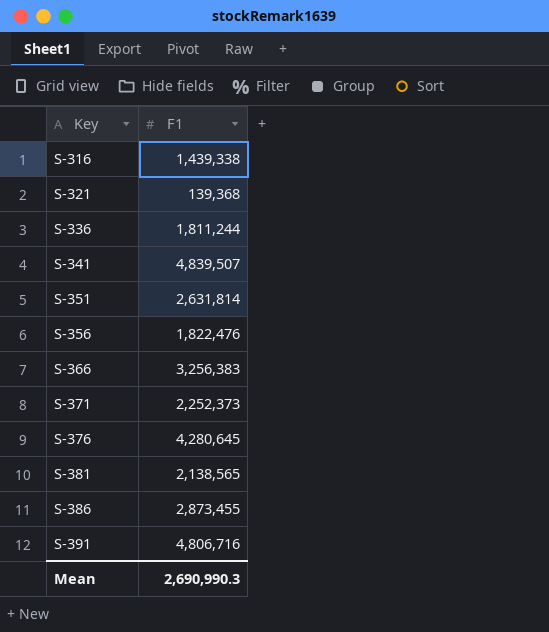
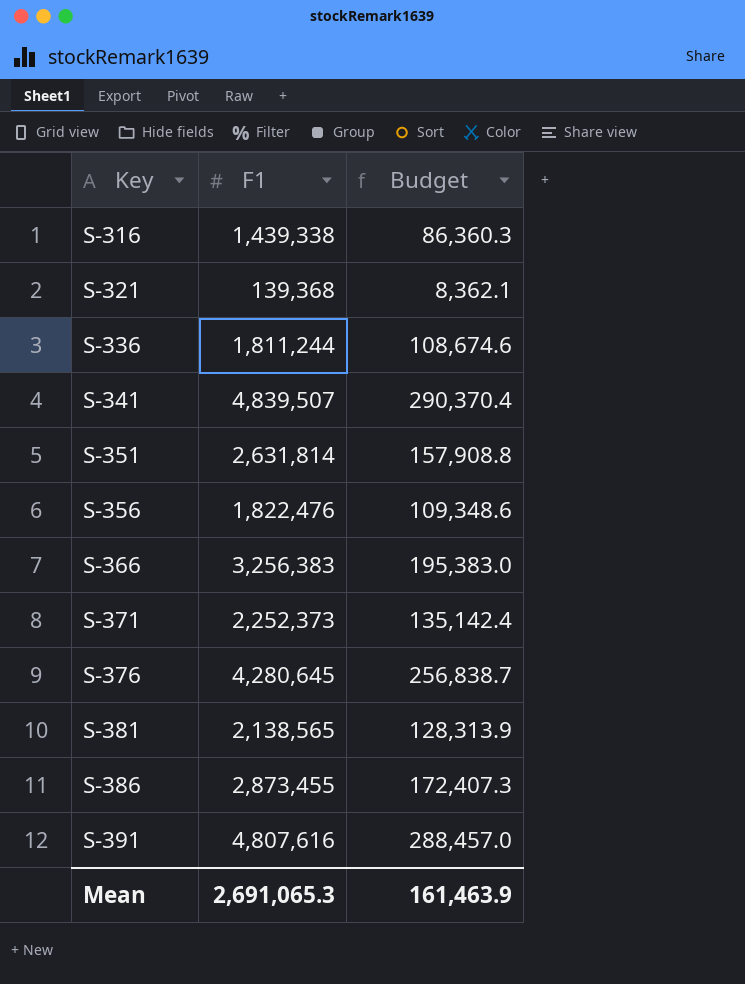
column Budget | formula: none -> [F1] * 0.06
S-391 | F1: 4,806,716 -> 4,807,616
Mean | F1: 2,690,990.3 -> 2,691,065.3

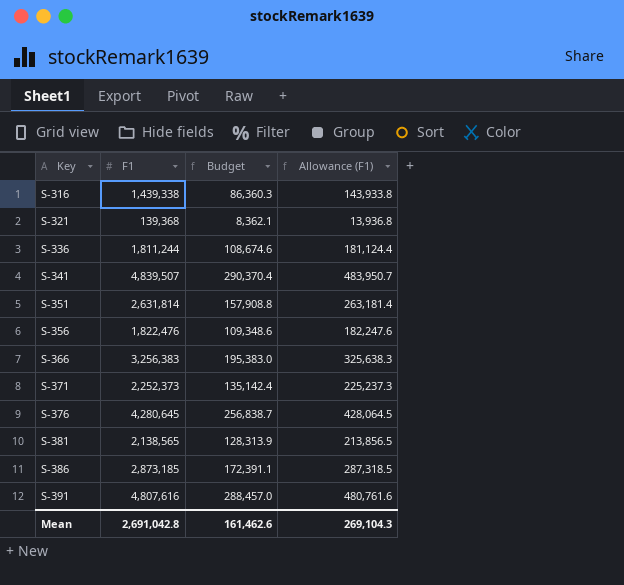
column Allowance (F1) | formula: none -> [F1] * 0.1
S-386 | F1: 2,873,455 -> 2,873,185
S-386 | Budget: 172,407.3 -> 172,391.1
Mean | F1: 2,691,065.3 -> 2,691,042.8
Mean | Budget: 161,463.9 -> 161,462.6

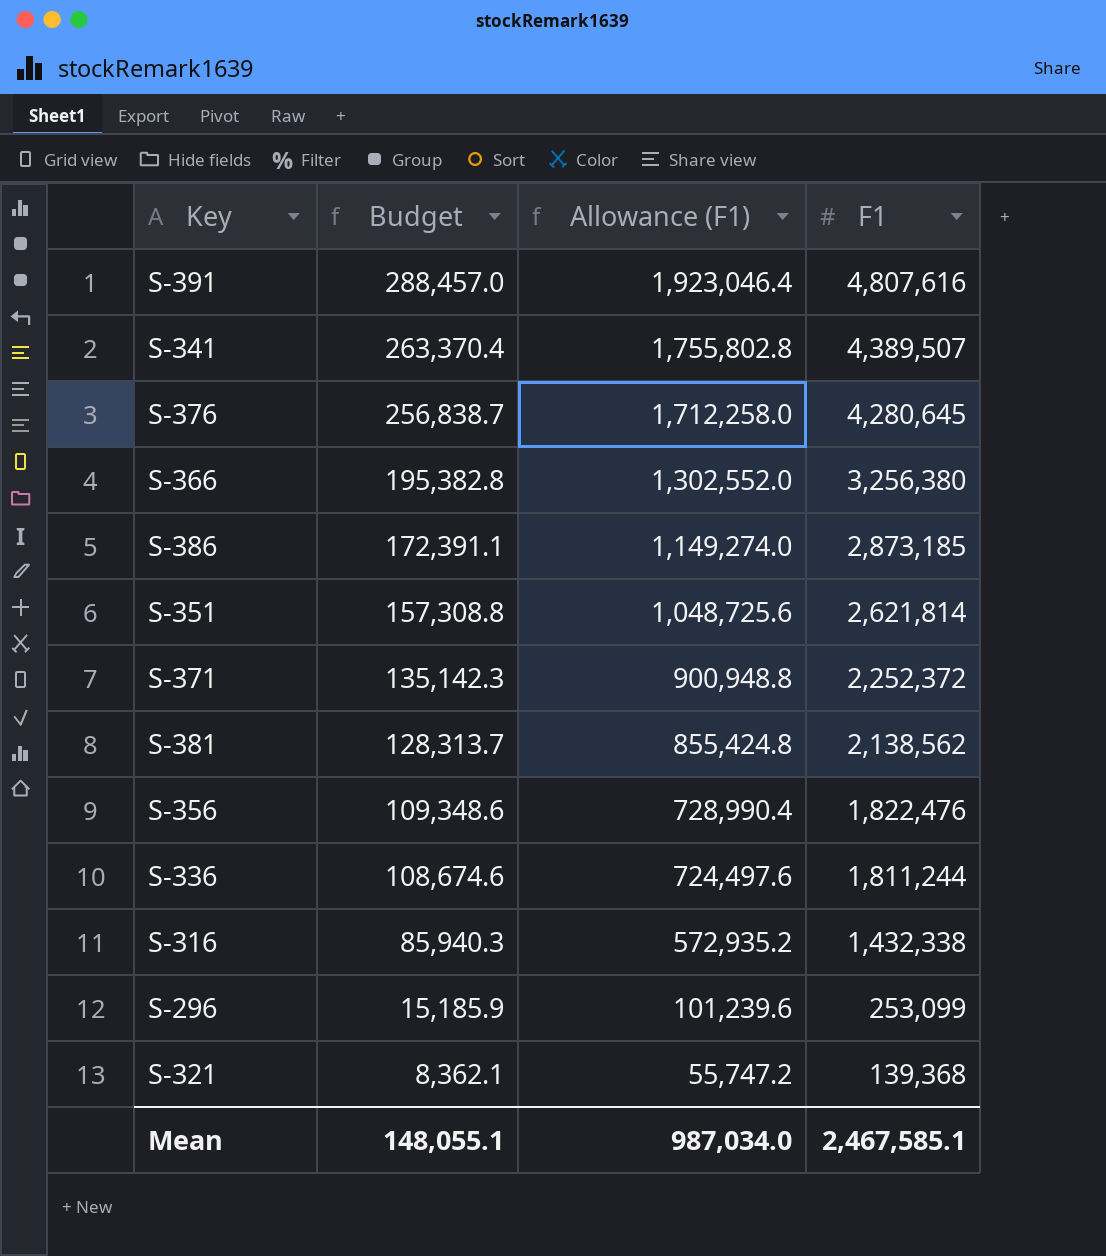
row order: Key ascending -> Budget descending
column Allowance (F1) | formula: [F1] * 0.1 -> [F1] * 0.4
column F1 | position: 2 -> 4
S-341 | Budget: 290,370.4 -> 263,370.4
S-341 | F1: 4,839,507 -> 4,389,507
S-366 | Budget: 195,383.0 -> 195,382.8
S-366 | F1: 3,256,383 -> 3,256,380
S-351 | Budget: 157,908.8 -> 157,308.8
S-351 | F1: 2,631,814 -> 2,621,814
S-371 | Budget: 135,142.4 -> 135,142.3
S-371 | F1: 2,252,373 -> 2,252,372
S-381 | Budget: 128,313.9 -> 128,313.7
S-381 | F1: 2,138,565 -> 2,138,562
S-316 | Budget: 86,360.3 -> 85,940.3
S-316 | F1: 1,439,338 -> 1,432,338
row S-296: none -> 15,185.9 | 101,239.6 | 253,099
Mean | Budget: 161,462.6 -> 148,055.1
Mean | Allowance (F1): 269,104.3 -> 987,034.0
Mean | F1: 2,691,042.8 -> 2,467,585.1

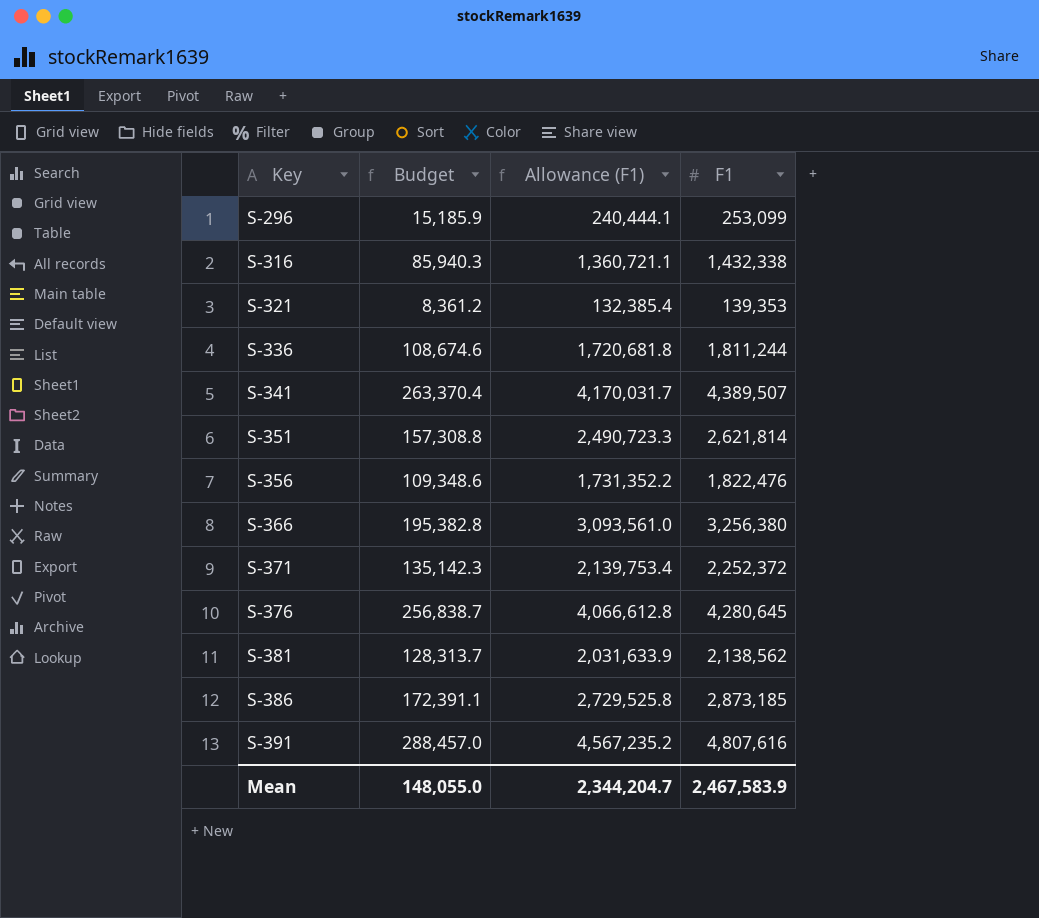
row order: Budget descending -> Key ascending
column Allowance (F1) | formula: [F1] * 0.4 -> [F1] * 0.95
S-321 | Budget: 8,362.1 -> 8,361.2
S-321 | F1: 139,368 -> 139,353
Mean | Budget: 148,055.1 -> 148,055.0
Mean | Allowance (F1): 987,034.0 -> 2,344,204.7
Mean | F1: 2,467,585.1 -> 2,467,583.9

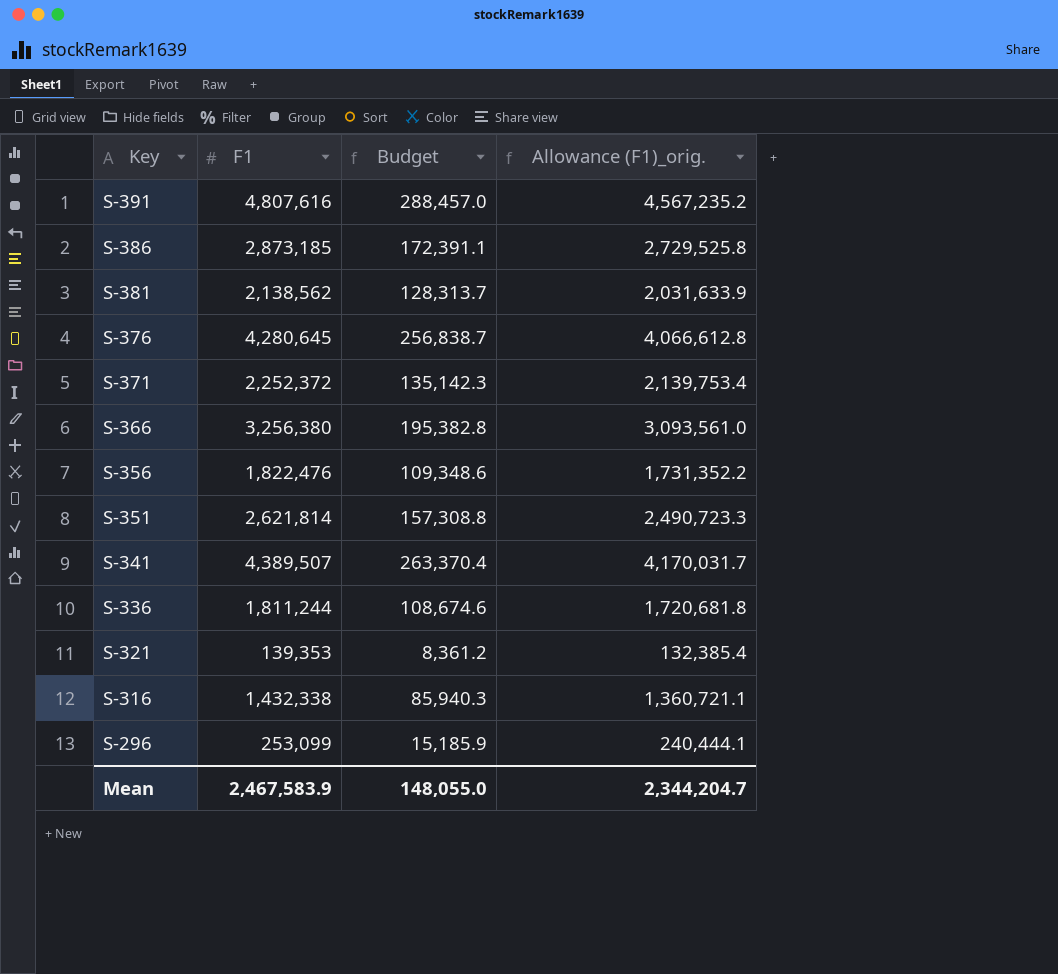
row order: Key ascending -> Key descending
column F1 | position: 4 -> 2
column name: Allowance (F1) -> Allowance (F1)_orig.

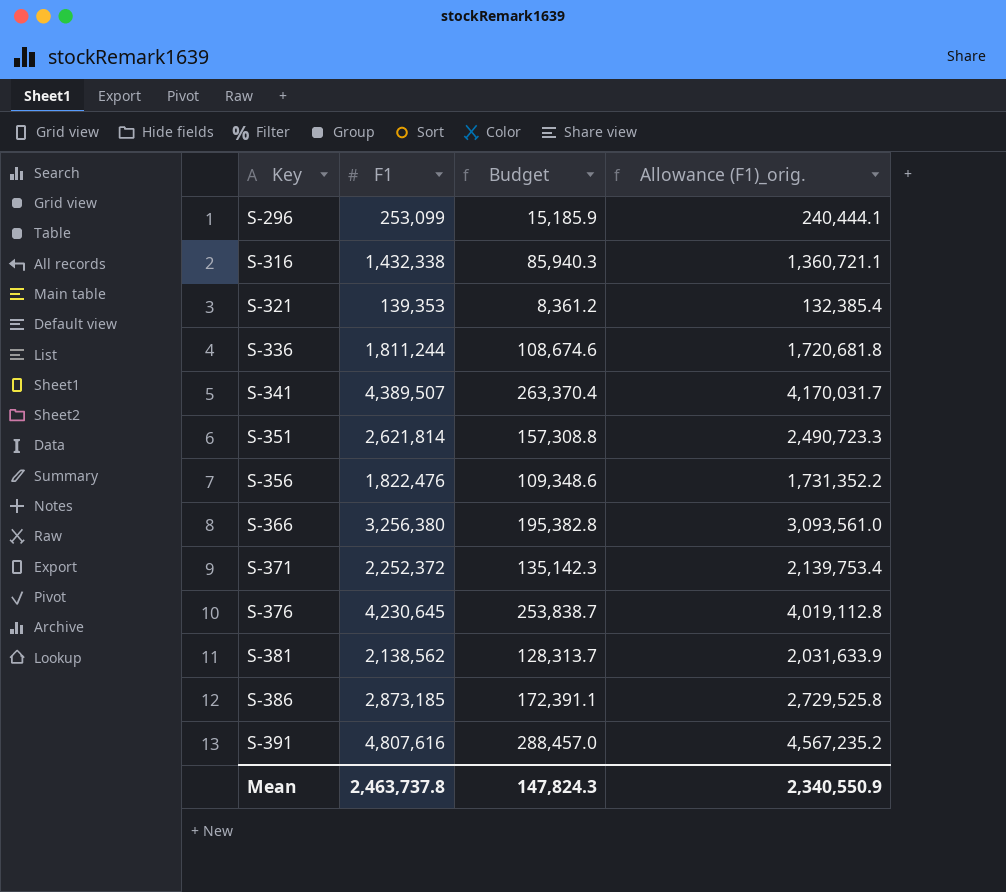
row order: Key descending -> Key ascending
S-376 | F1: 4,280,645 -> 4,230,645
S-376 | Budget: 256,838.7 -> 253,838.7
S-376 | Allowance (F1)_orig.: 4,066,612.8 -> 4,019,112.8
Mean | F1: 2,467,583.9 -> 2,463,737.8
Mean | Budget: 148,055.0 -> 147,824.3
Mean | Allowance (F1)_orig.: 2,344,204.7 -> 2,340,550.9

